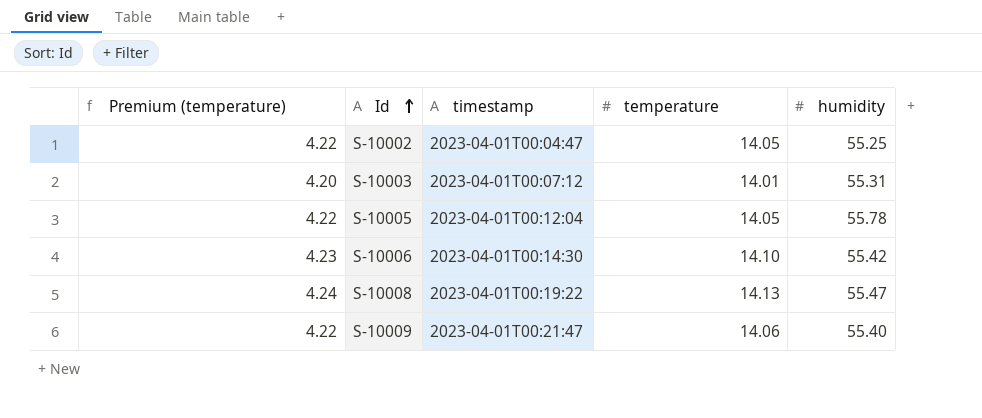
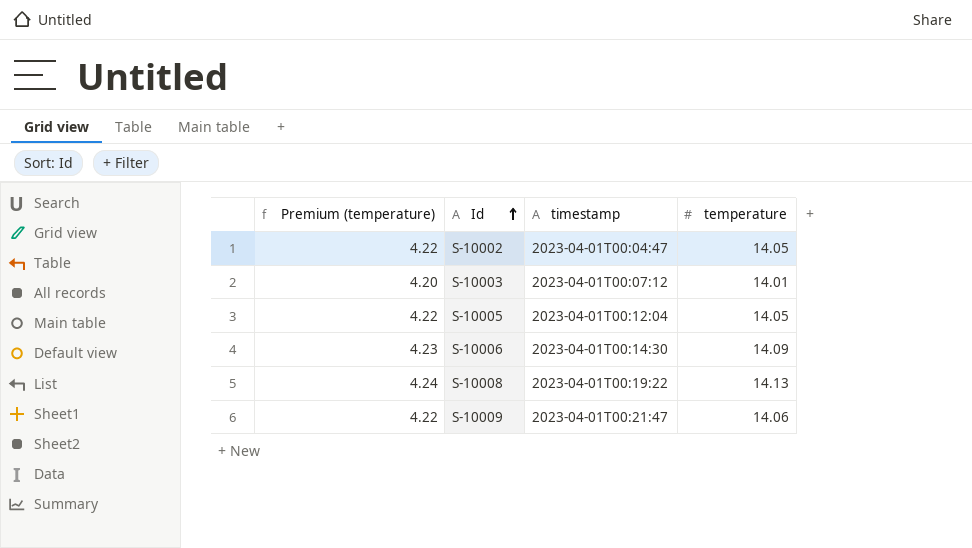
column humidity | position: 5 -> none
S-10006 | temperature: 14.10 -> 14.09

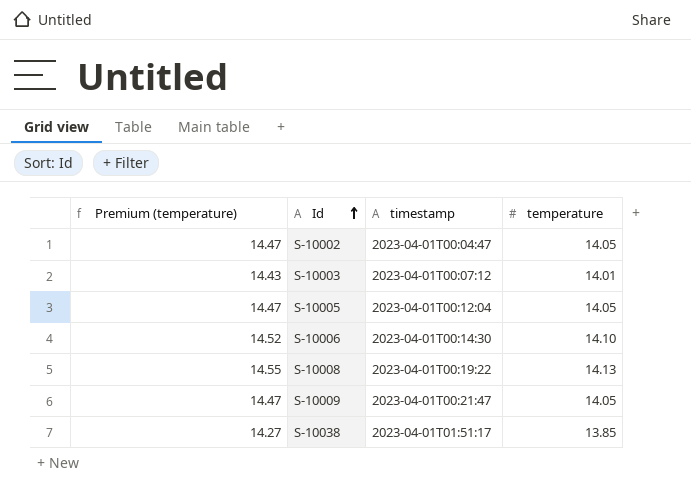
column Premium (temperature) | formula: [temperature] * 0.3 -> [temperature] * 1.03
S-10006 | temperature: 14.09 -> 14.10
S-10009 | temperature: 14.06 -> 14.05
row S-10038: none -> 14.27 | 2023-04-01T01:51:17 | 13.85

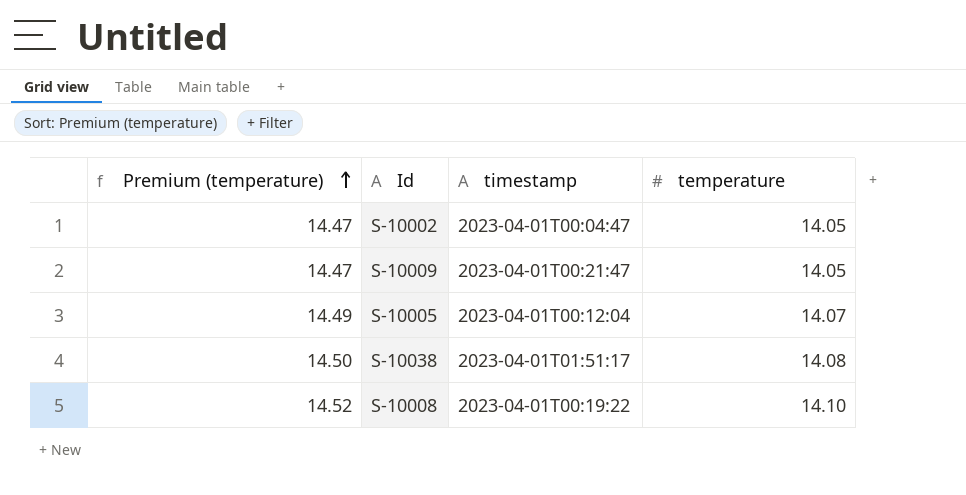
row order: Id ascending -> Premium (temperature) ascending
row S-10003: 14.43 | 2023-04-01T00:07:12 | 14.01 -> none
row S-10006: 14.52 | 2023-04-01T00:14:30 | 14.10 -> none
S-10005 | Premium (temperature): 14.47 -> 14.49
S-10005 | temperature: 14.05 -> 14.07
S-10038 | Premium (temperature): 14.27 -> 14.50
S-10038 | temperature: 13.85 -> 14.08
S-10008 | Premium (temperature): 14.55 -> 14.52
S-10008 | temperature: 14.13 -> 14.10

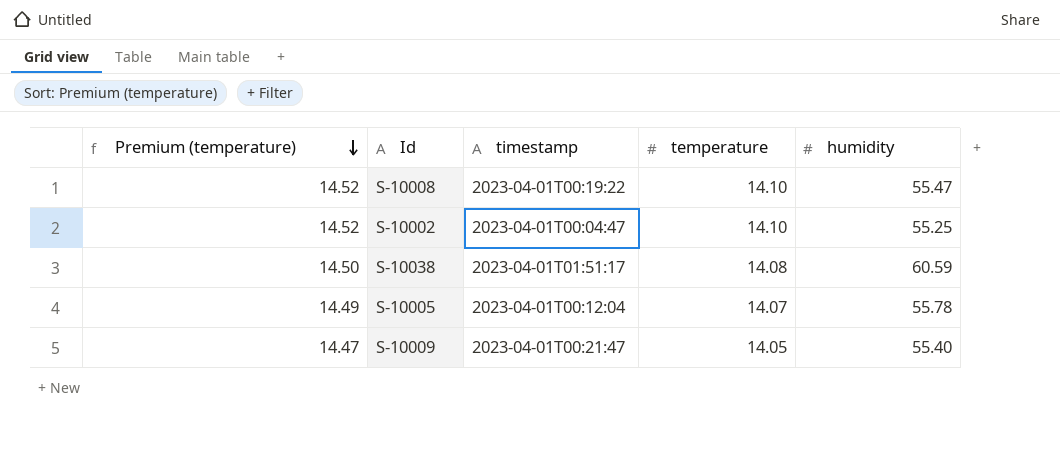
row order: Premium (temperature) ascending -> Premium (temperature) descending
column humidity | position: none -> 5
S-10002 | Premium (temperature): 14.47 -> 14.52
S-10002 | temperature: 14.05 -> 14.10

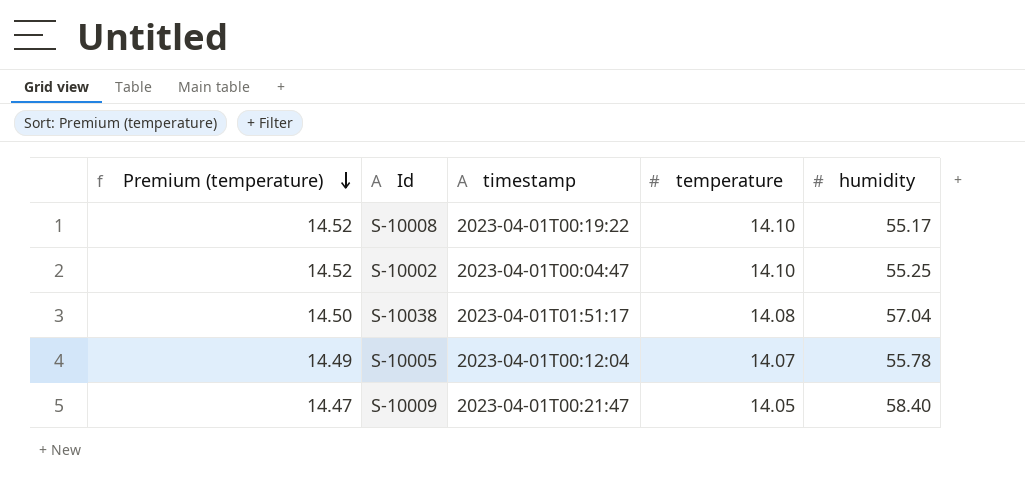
S-10008 | humidity: 55.47 -> 55.17
S-10038 | humidity: 60.59 -> 57.04
S-10009 | humidity: 55.40 -> 58.40

